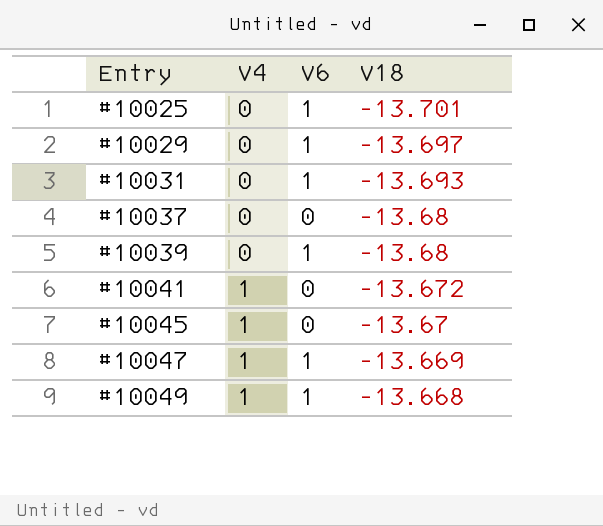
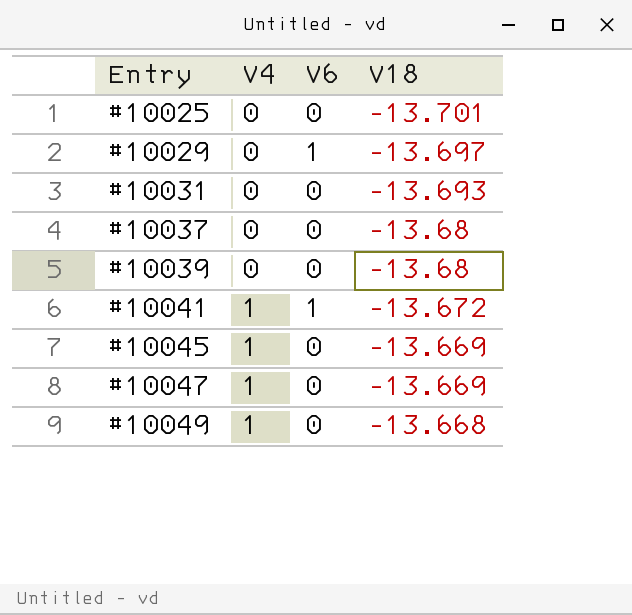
#10025 | V6: 1 -> 0
#10031 | V6: 1 -> 0
#10039 | V6: 1 -> 0
#10041 | V6: 0 -> 1
#10045 | V18: -13.67 -> -13.669
#10047 | V6: 1 -> 0
#10049 | V6: 1 -> 0

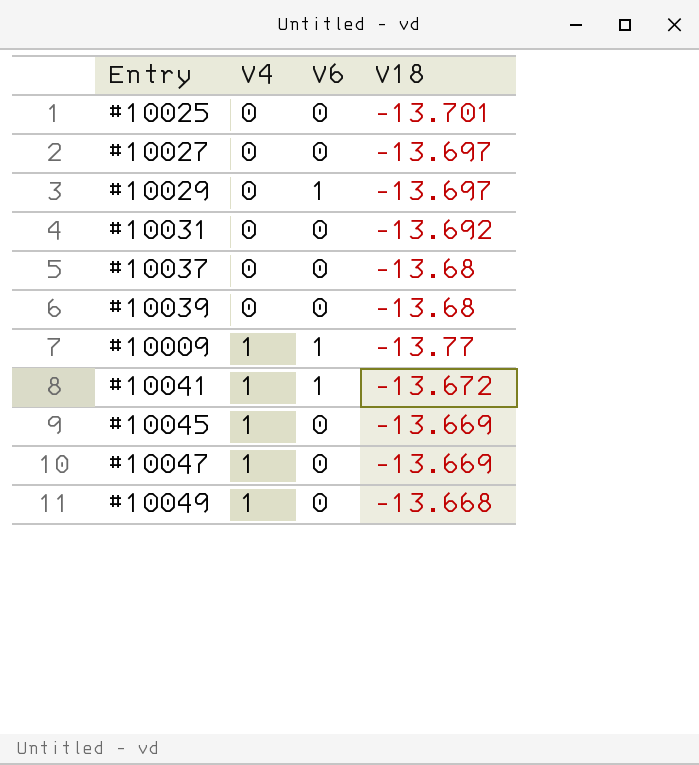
row #10027: none -> 0 | 0 | -13.697
#10031 | V18: -13.693 -> -13.692
row #10009: none -> 1 | 1 | -13.77

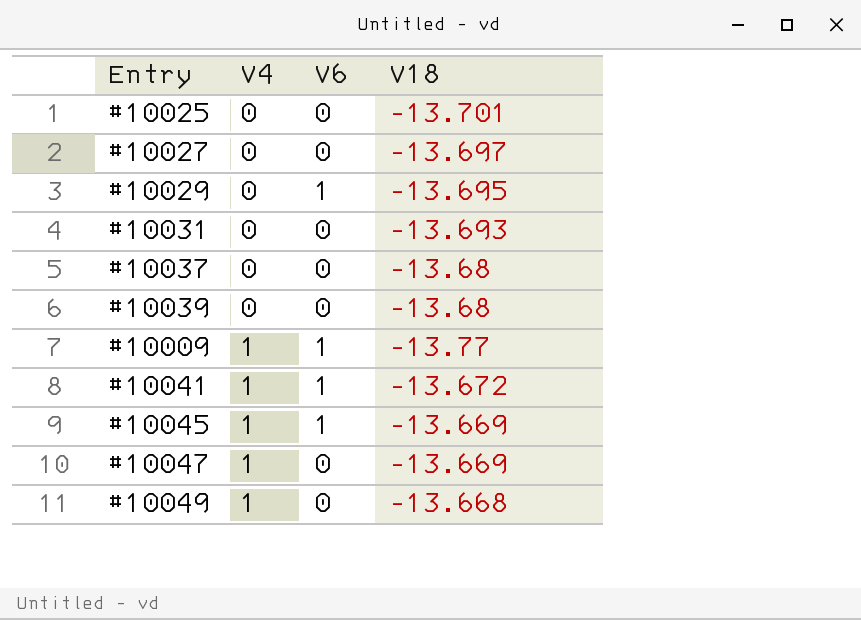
#10029 | V18: -13.697 -> -13.695
#10031 | V18: -13.692 -> -13.693
#10045 | V6: 0 -> 1

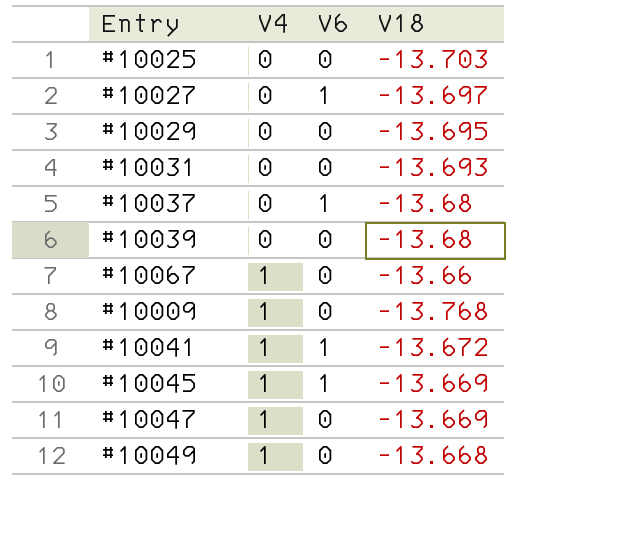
#10025 | V18: -13.701 -> -13.703
#10027 | V6: 0 -> 1
#10029 | V6: 1 -> 0
#10037 | V6: 0 -> 1
row #10067: none -> 1 | 0 | -13.66
#10009 | V6: 1 -> 0
#10009 | V18: -13.77 -> -13.768

